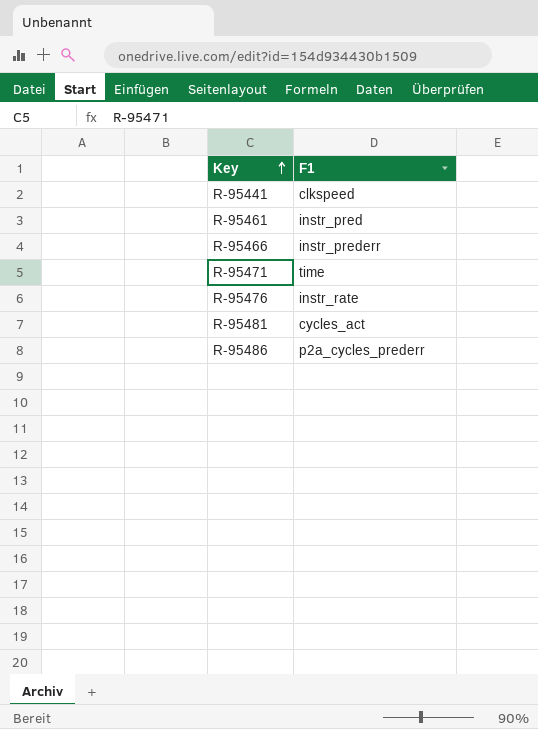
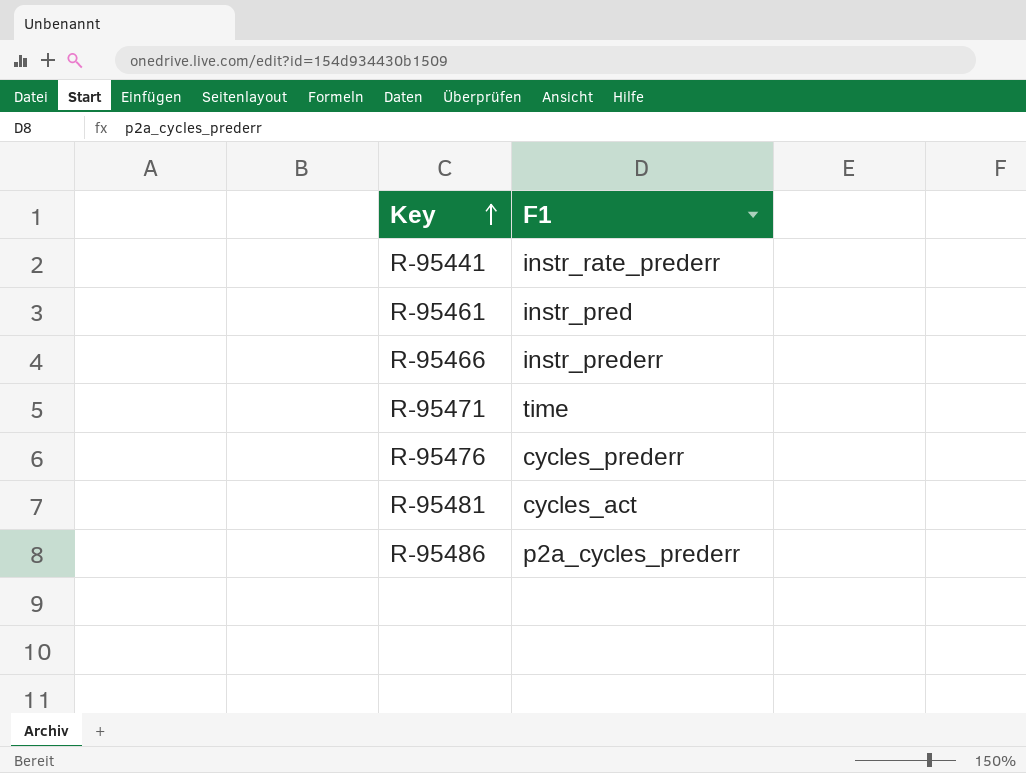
R-95441 | F1: clkspeed -> instr_rate_prederr
R-95476 | F1: instr_rate -> cycles_prederr

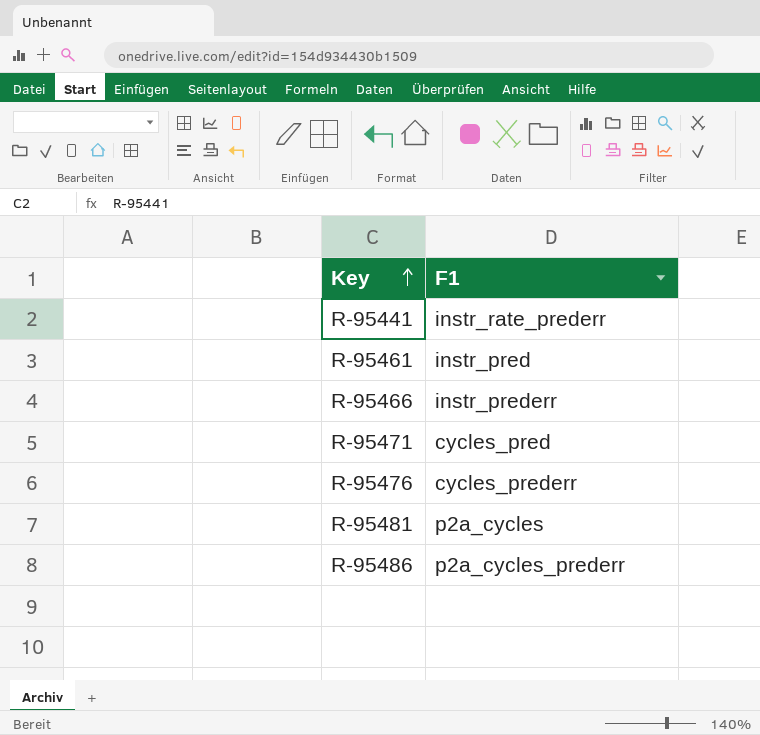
R-95471 | F1: time -> cycles_pred
R-95481 | F1: cycles_act -> p2a_cycles

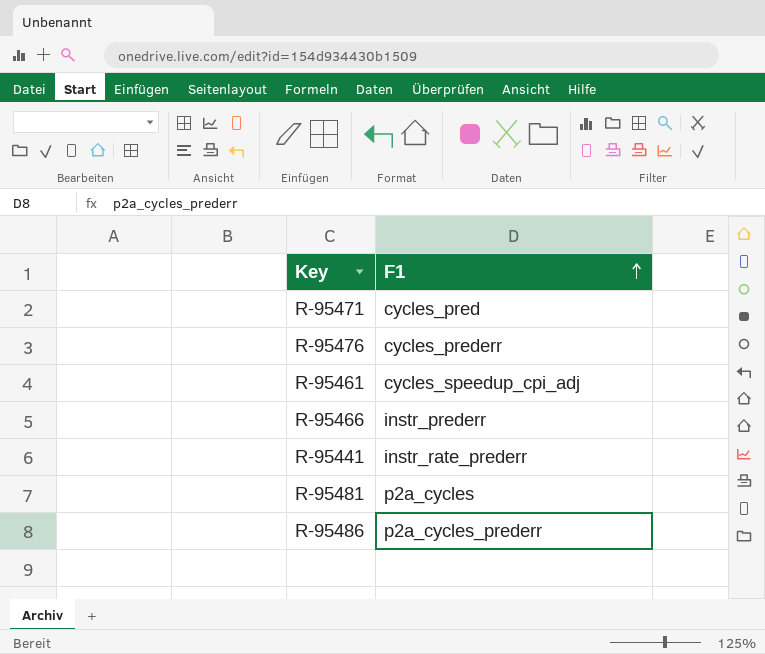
row order: Key ascending -> F1 ascending
R-95461 | F1: instr_pred -> cycles_speedup_cpi_adj

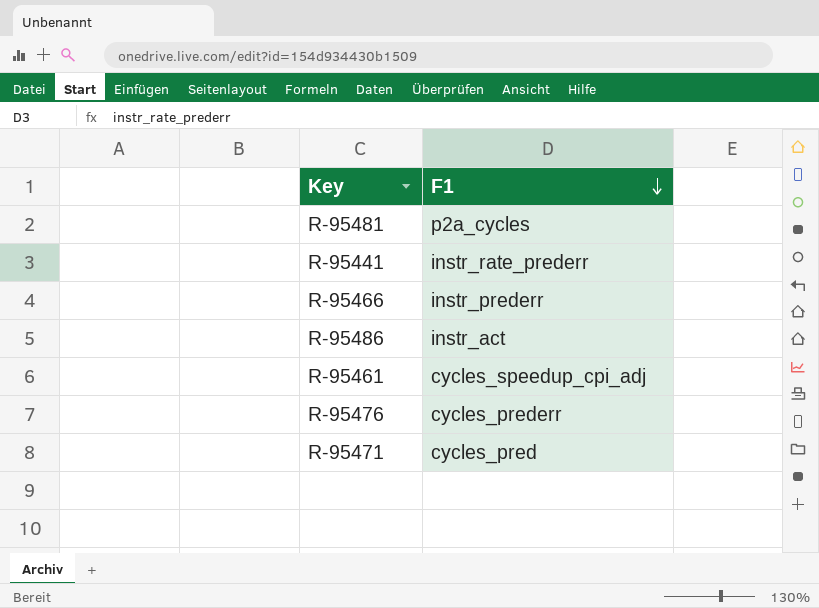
row order: F1 ascending -> F1 descending
R-95486 | F1: p2a_cycles_prederr -> instr_act

